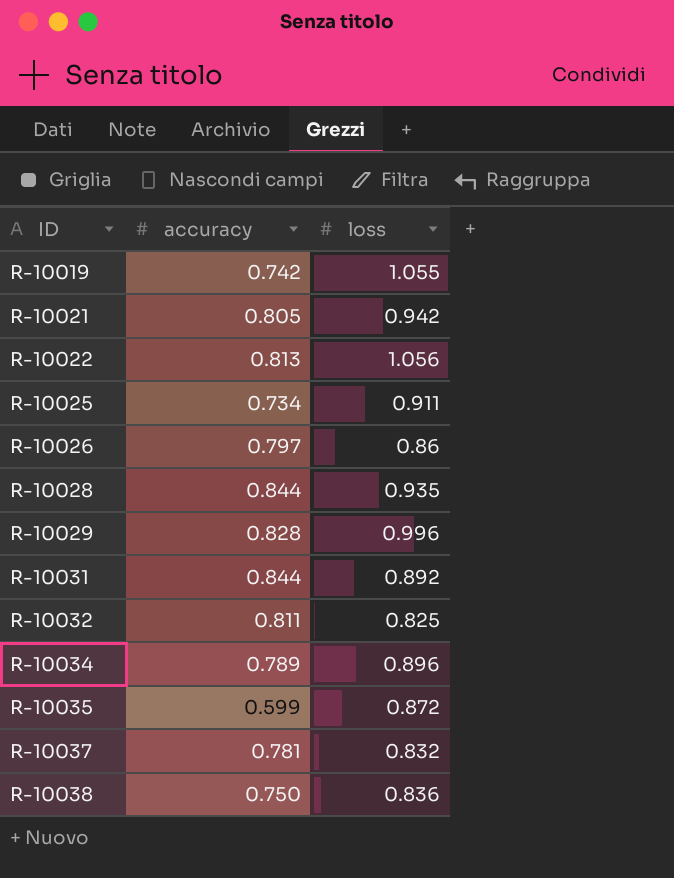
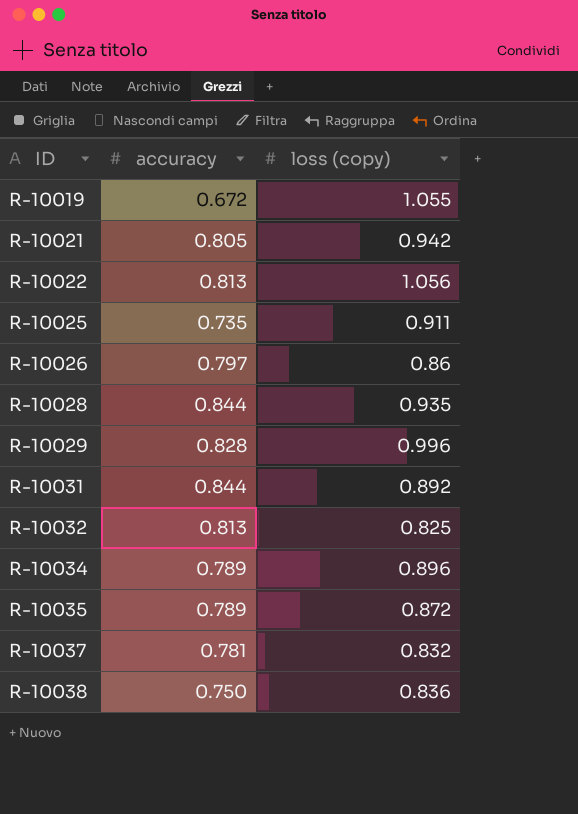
column name: loss -> loss (copy)
R-10019 | accuracy: 0.742 -> 0.672
R-10025 | accuracy: 0.734 -> 0.735
R-10032 | accuracy: 0.811 -> 0.813
R-10035 | accuracy: 0.599 -> 0.789

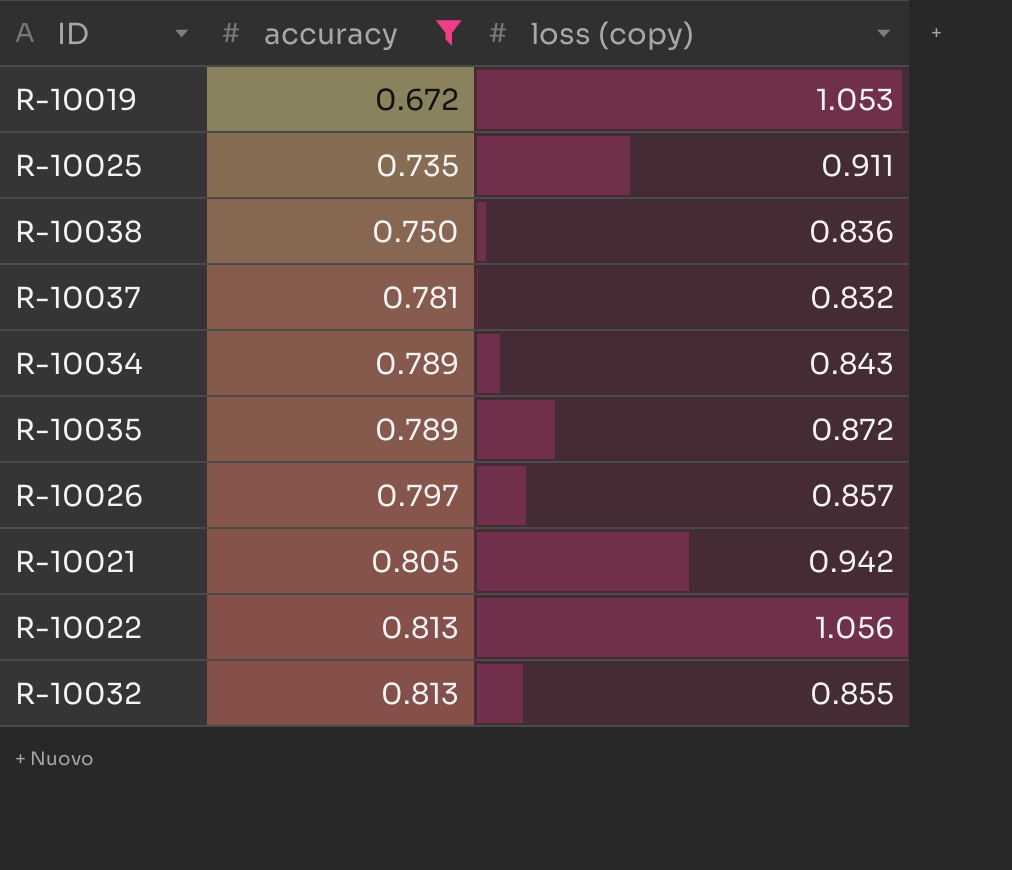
filter: none -> accuracy <= 0.813
row order: ID ascending -> accuracy ascending
R-10019 | loss (copy): 1.055 -> 1.053
R-10034 | loss (copy): 0.896 -> 0.843
R-10026 | loss (copy): 0.86 -> 0.857
R-10032 | loss (copy): 0.825 -> 0.855

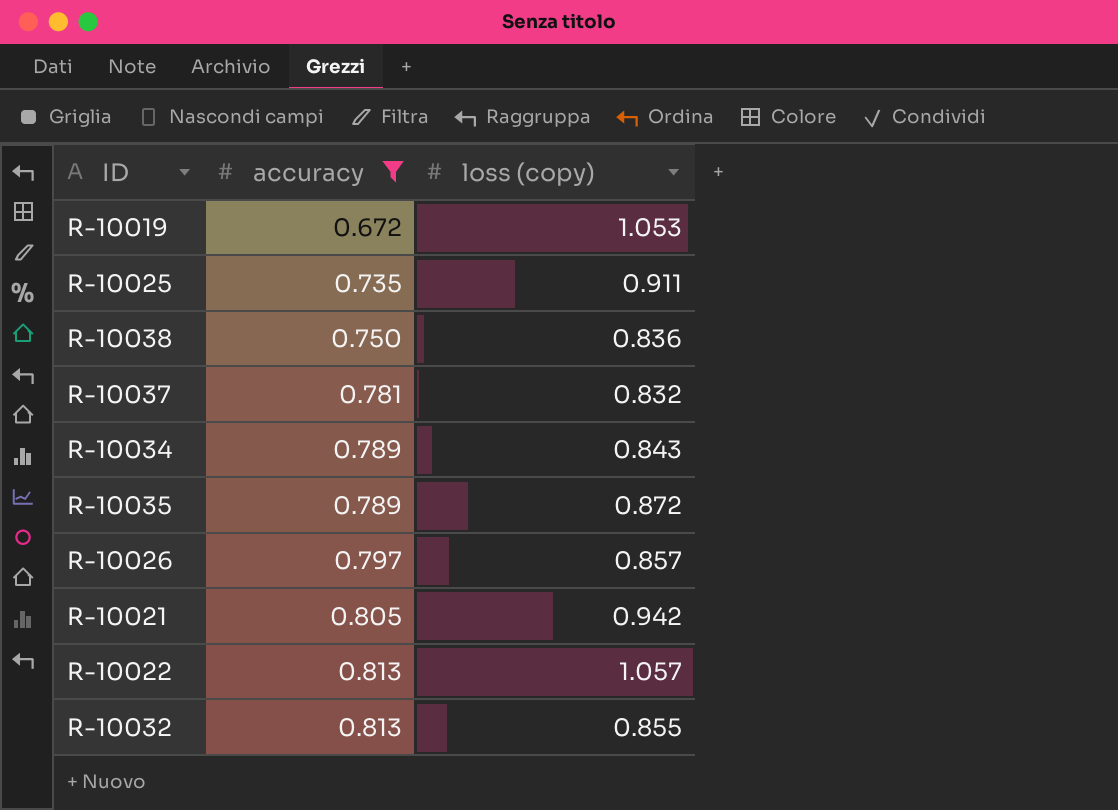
R-10022 | loss (copy): 1.056 -> 1.057

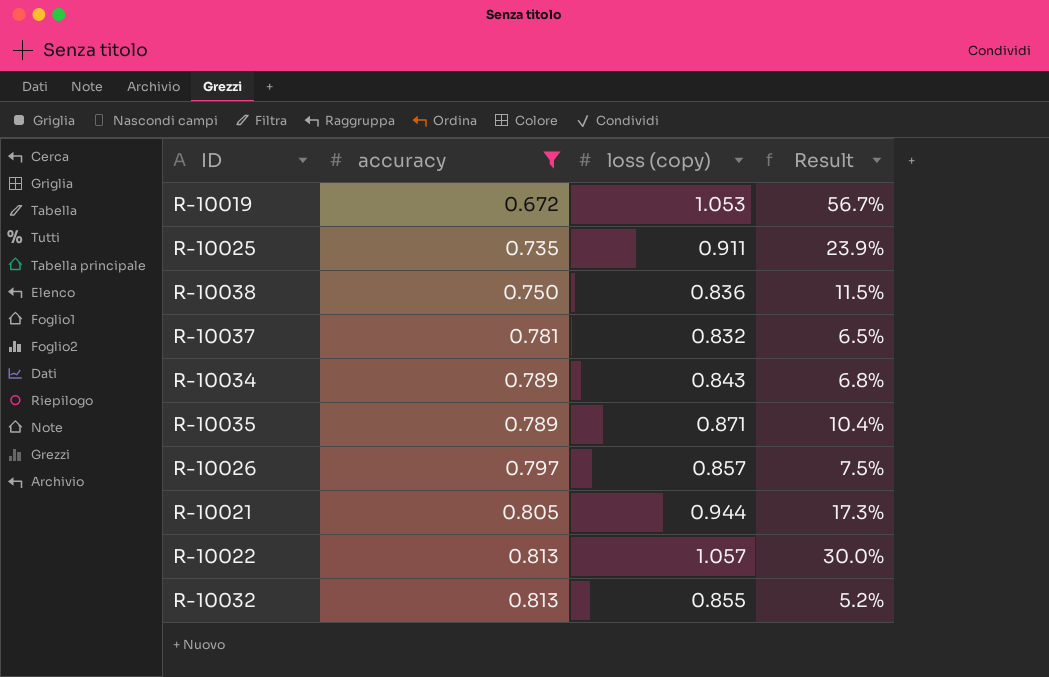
column Result | formula: none -> ([loss (copy)] - [accuracy]) / [accuracy]
R-10035 | loss (copy): 0.872 -> 0.871
R-10021 | loss (copy): 0.942 -> 0.944

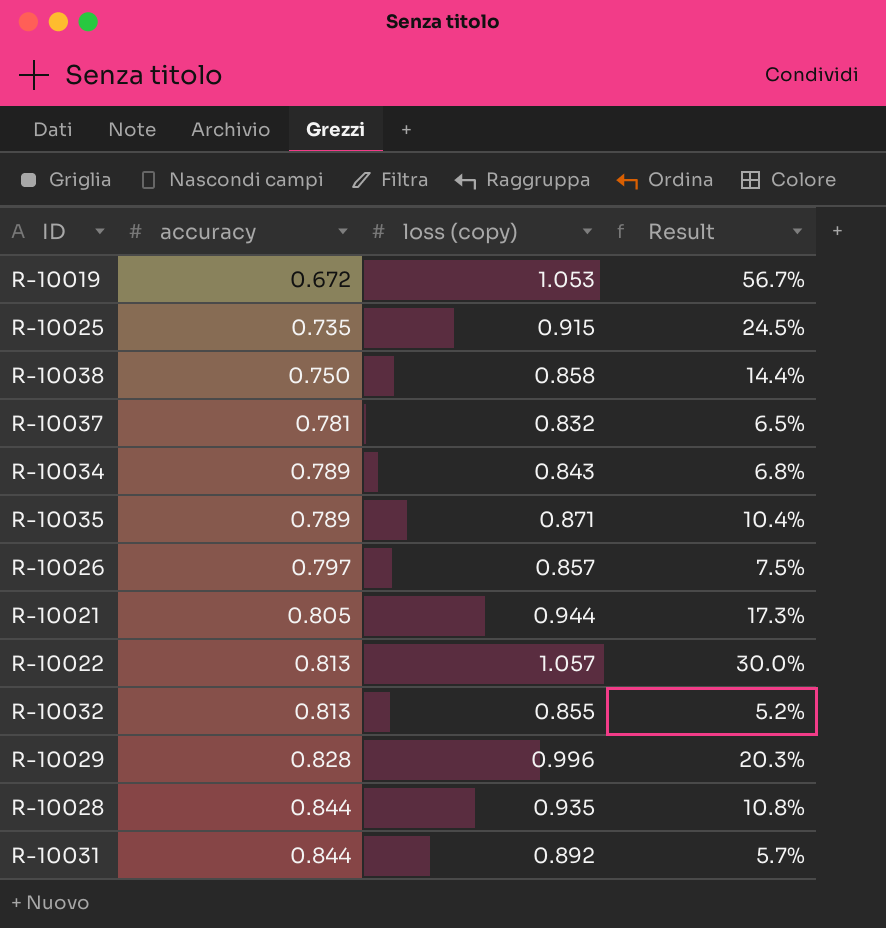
filter: accuracy <= 0.813 -> none
R-10025 | loss (copy): 0.911 -> 0.915
R-10025 | Result: 23.9% -> 24.5%
R-10038 | loss (copy): 0.836 -> 0.858
R-10038 | Result: 11.5% -> 14.4%

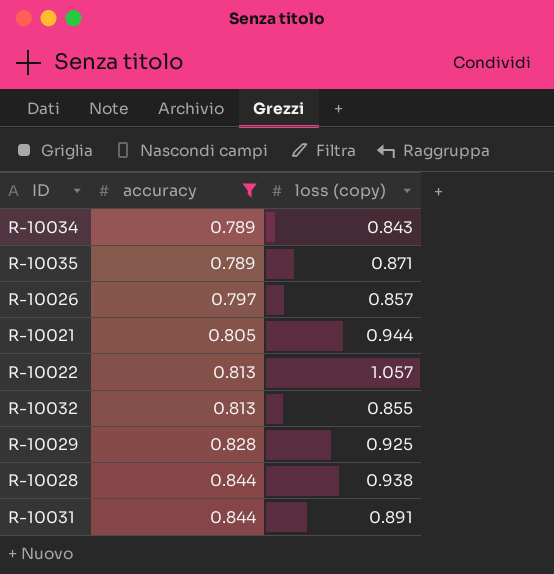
filter: none -> accuracy >= 0.789
column Result | formula: ([loss (copy)] - [accuracy]) / [accuracy] -> none
R-10029 | loss (copy): 0.996 -> 0.925
R-10028 | loss (copy): 0.935 -> 0.938
R-10031 | loss (copy): 0.892 -> 0.891

